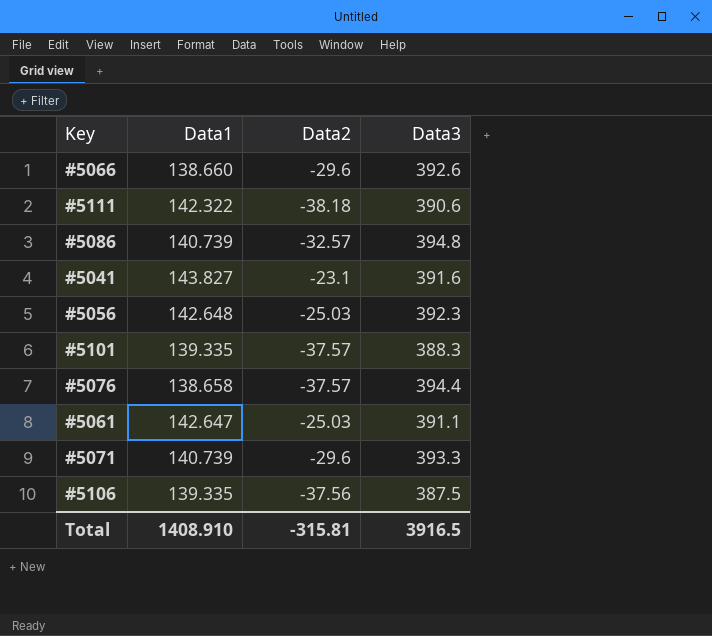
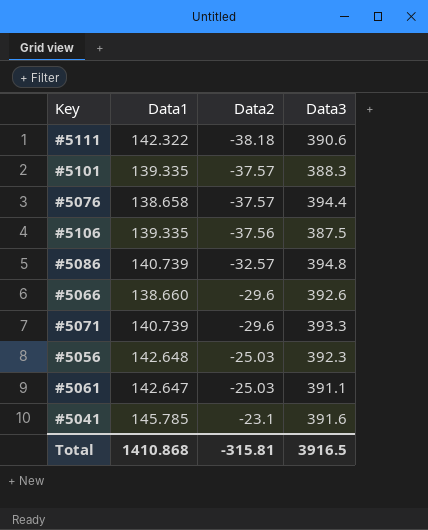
row order: none -> Data2 ascending
#5041 | Data1: 143.827 -> 145.785
Total | Data1: 1408.910 -> 1410.868

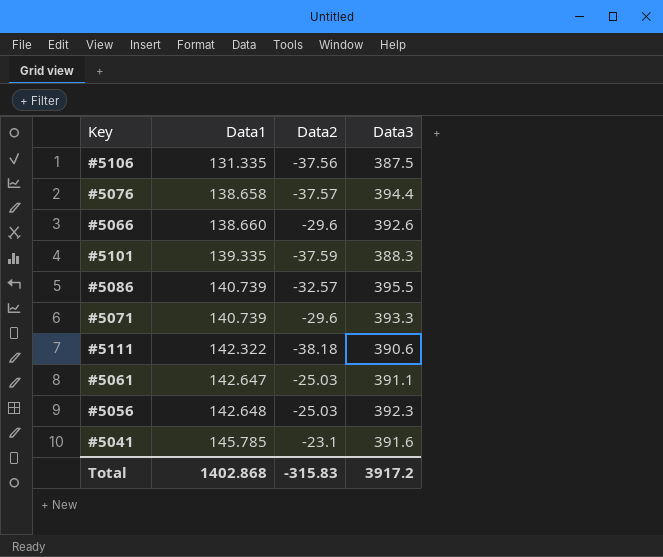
row order: Data2 ascending -> Data1 ascending
#5106 | Data1: 139.335 -> 131.335
#5101 | Data2: -37.57 -> -37.59
#5086 | Data3: 394.8 -> 395.5
Total | Data1: 1410.868 -> 1402.868
Total | Data2: -315.81 -> -315.83
Total | Data3: 3916.5 -> 3917.2

